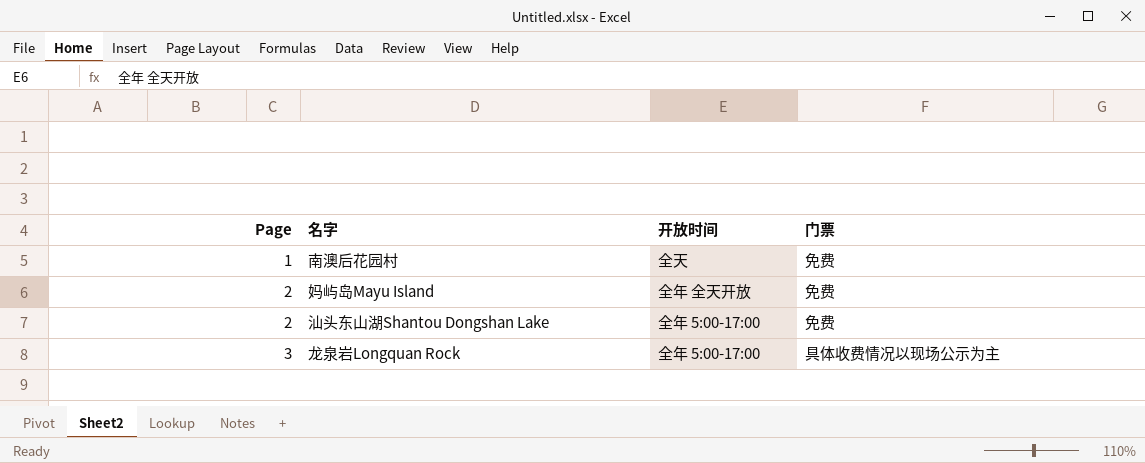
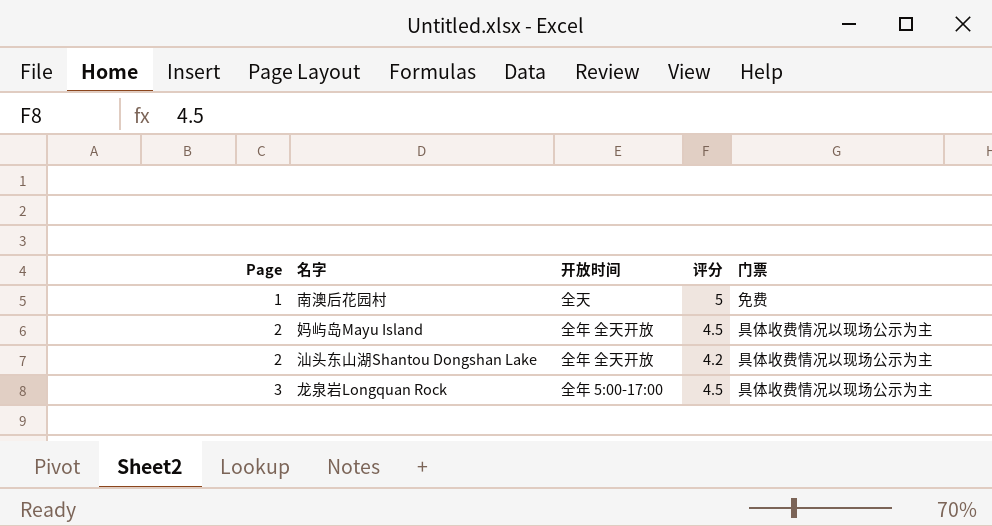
column 评分 | position: none -> 4
妈屿岛Mayu Island | 门票: 免费 -> 具体收费情况以现场公示为主
汕头东山湖Shantou Dongshan Lake | 开放时间: 全年 5:00-17:00 -> 全年 全天开放
汕头东山湖Shantou Dongshan Lake | 门票: 免费 -> 具体收费情况以现场公示为主

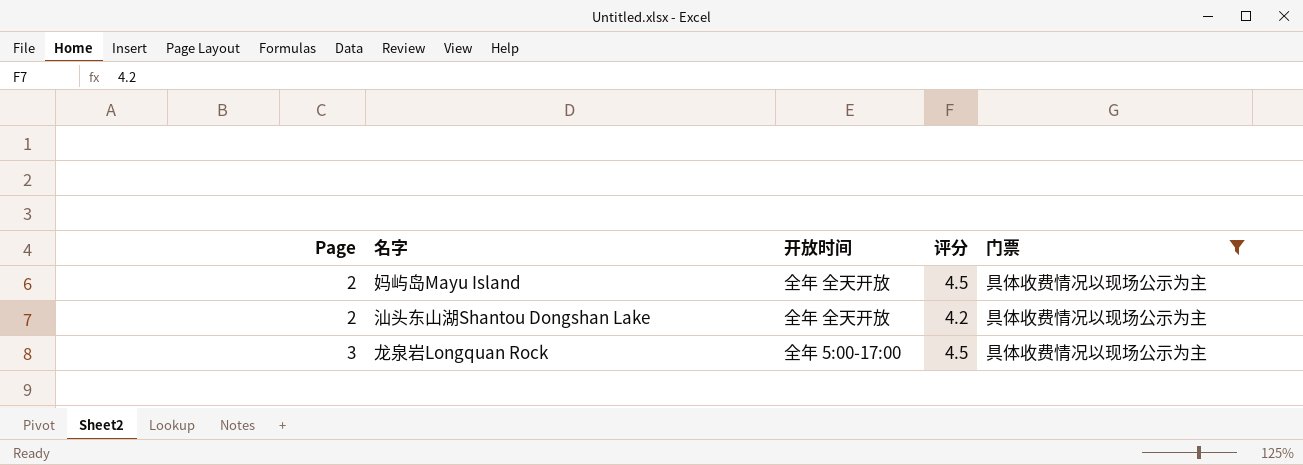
filter: none -> 门票 = 具体收费情况以现场公示为主

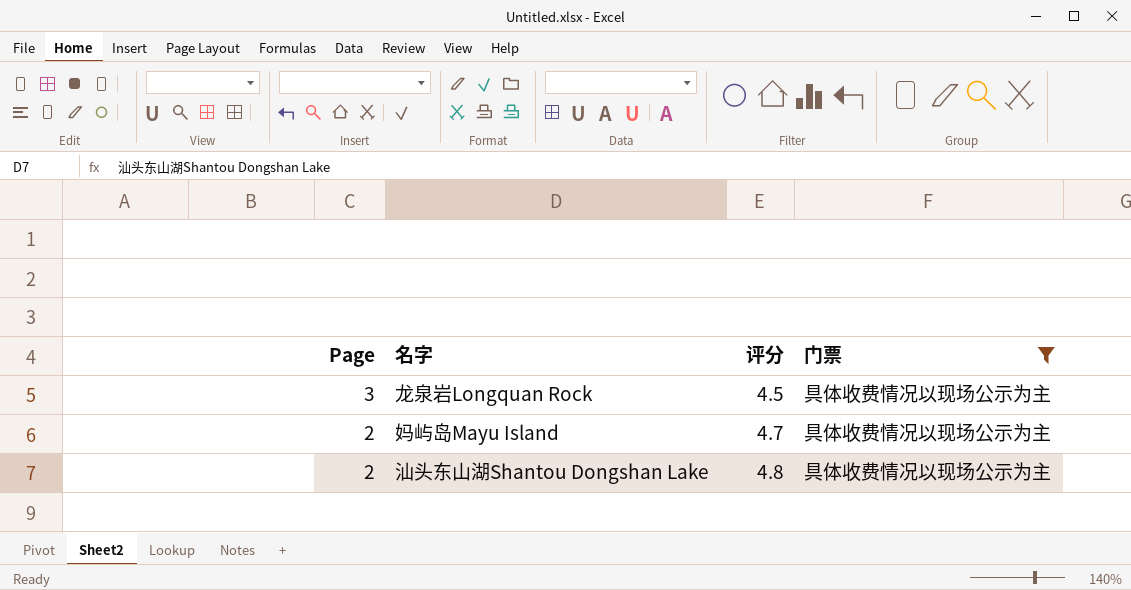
row order: Page ascending -> Page descending
column 开放时间 | position: 3 -> none
妈屿岛Mayu Island | 评分: 4.5 -> 4.7
汕头东山湖Shantou Dongshan Lake | 评分: 4.2 -> 4.8

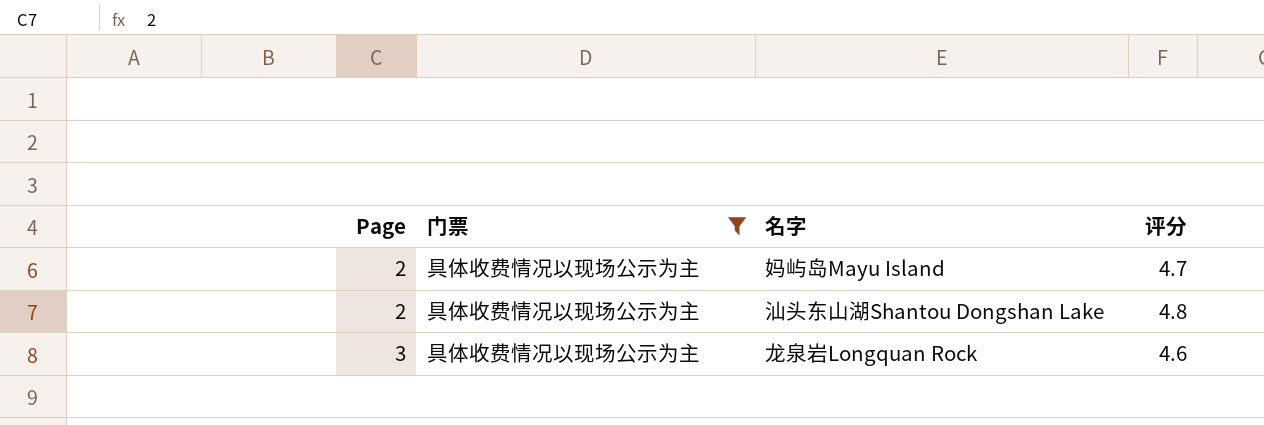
row order: Page descending -> Page ascending
column 门票 | position: 4 -> 2
龙泉岩Longquan Rock | 评分: 4.5 -> 4.6

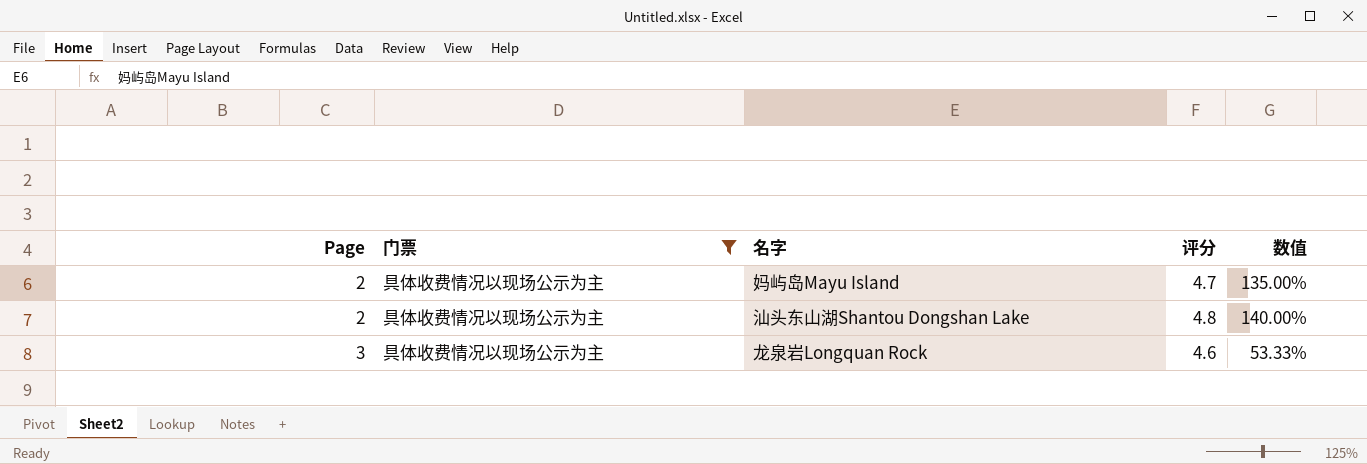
column 数值 | formula: none -> ([评分] - [Page]) / [Page]

